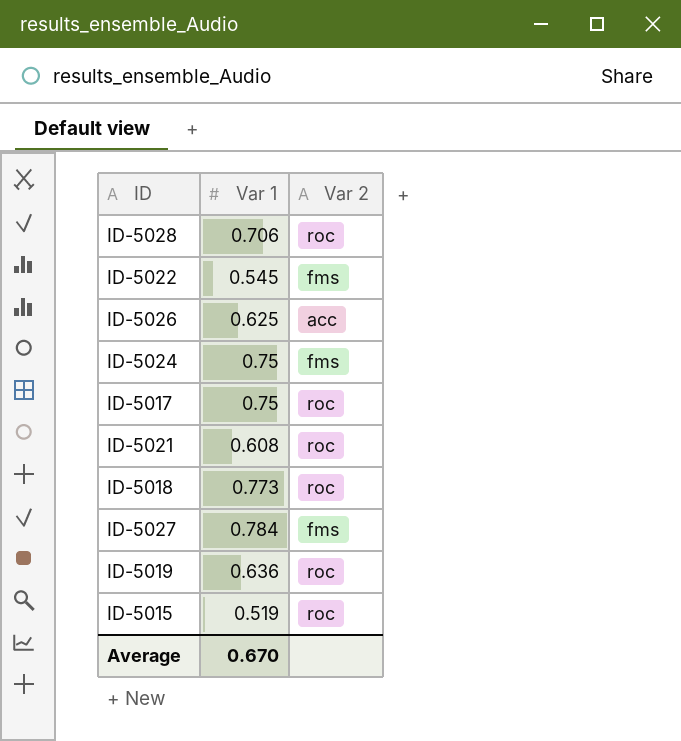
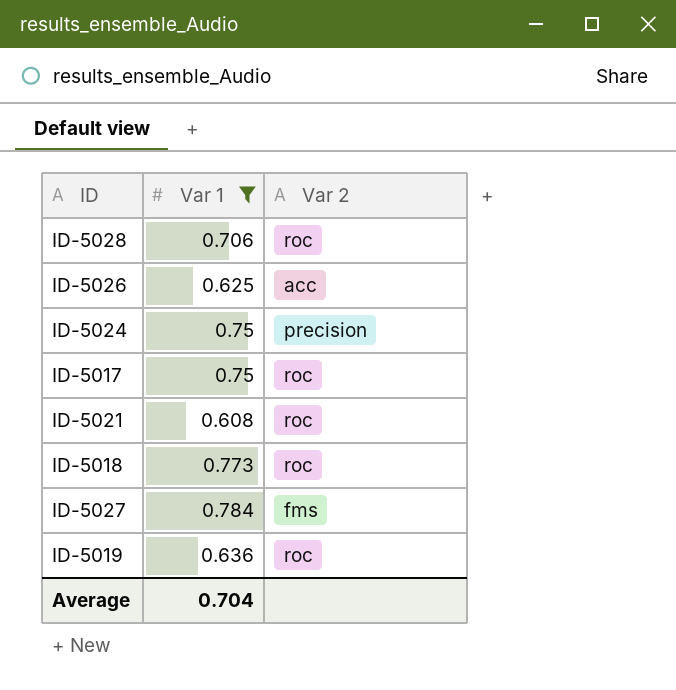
filter: none -> Var 1 >= 0.608
ID-5024 | Var 2: fms -> precision
Average | Var 1: 0.670 -> 0.704

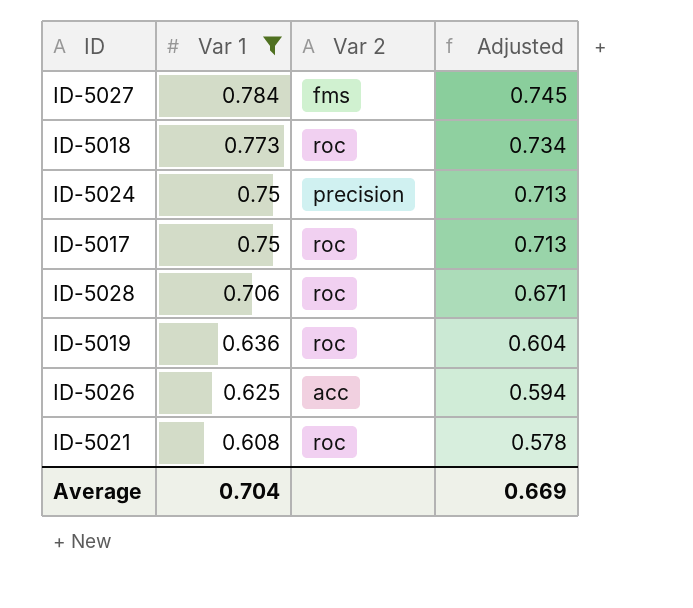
row order: none -> Var 1 descending
column Adjusted | formula: none -> [Var 1] * 0.95

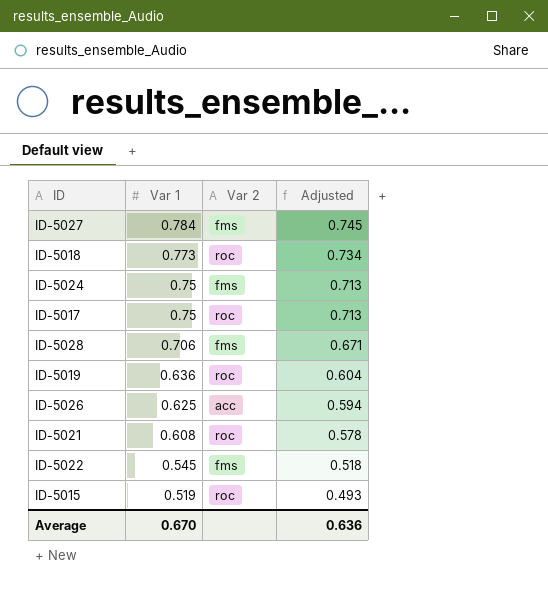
filter: Var 1 >= 0.608 -> none
ID-5024 | Var 2: precision -> fms
ID-5028 | Var 2: roc -> fms
Average | Var 1: 0.704 -> 0.670
Average | Adjusted: 0.669 -> 0.636

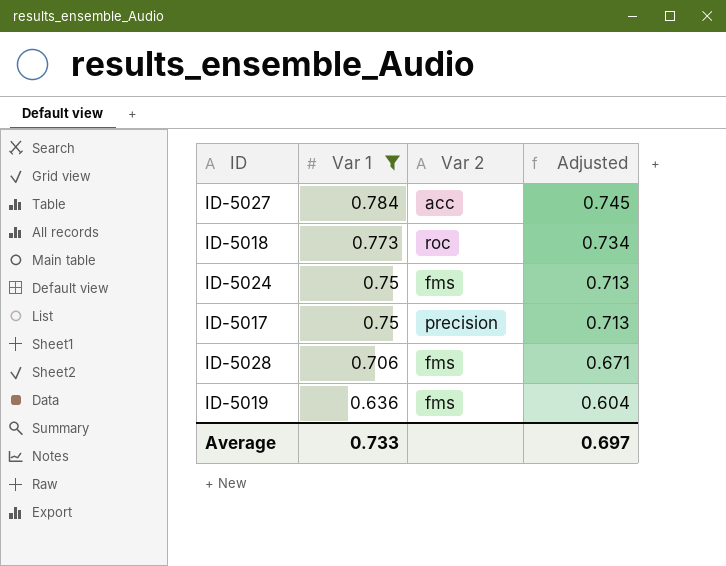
filter: none -> Var 1 >= 0.636
ID-5027 | Var 2: fms -> acc
ID-5017 | Var 2: roc -> precision
ID-5019 | Var 2: roc -> fms
Average | Var 1: 0.670 -> 0.733
Average | Adjusted: 0.636 -> 0.697

